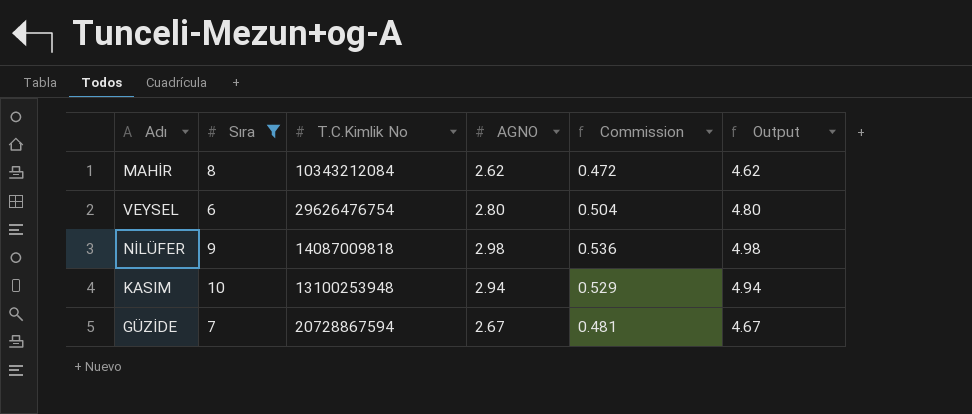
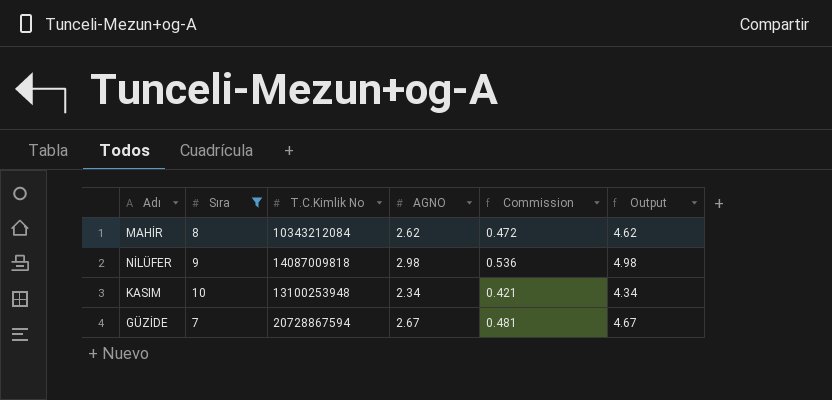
row VEYSEL: 6 | 29626476754 | 2.80 | 0.504 | 4.80 -> none
KASIM | AGNO: 2.94 -> 2.34
KASIM | Commission: 0.529 -> 0.421
KASIM | Output: 4.94 -> 4.34

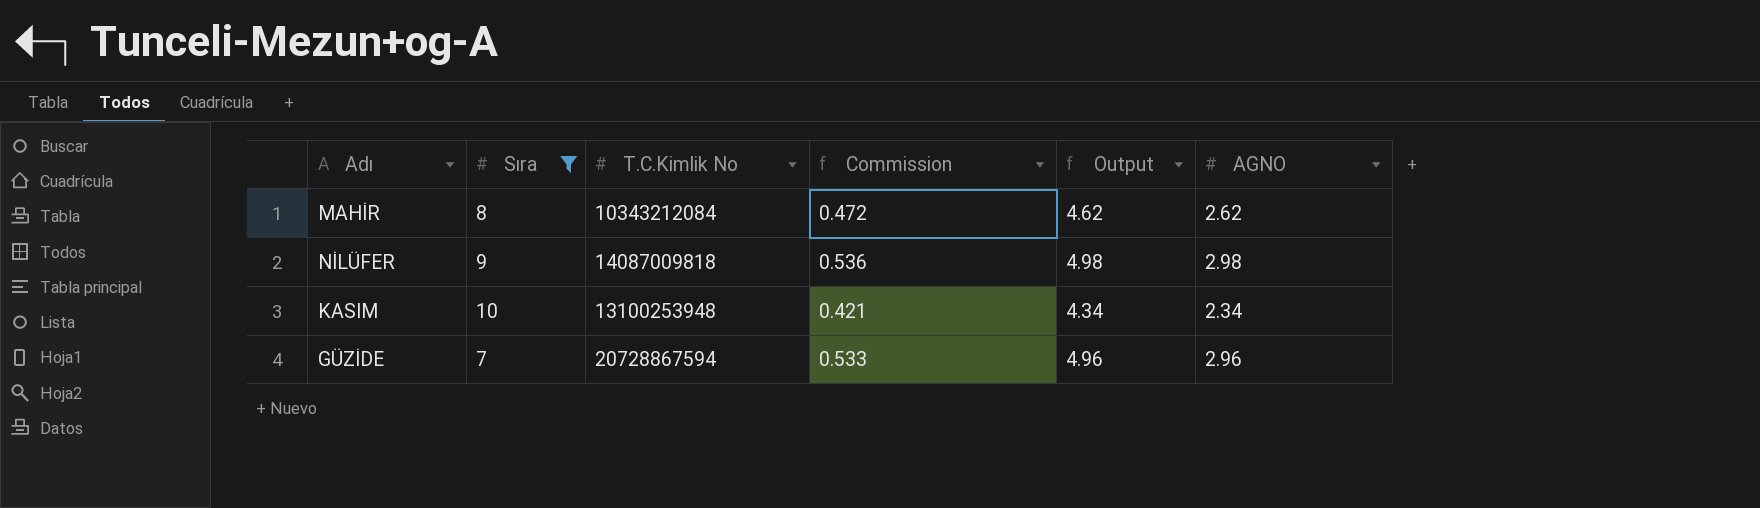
column AGNO | position: 4 -> 6
GÜZİDE | Commission: 0.481 -> 0.533
GÜZİDE | Output: 4.67 -> 4.96
GÜZİDE | AGNO: 2.67 -> 2.96

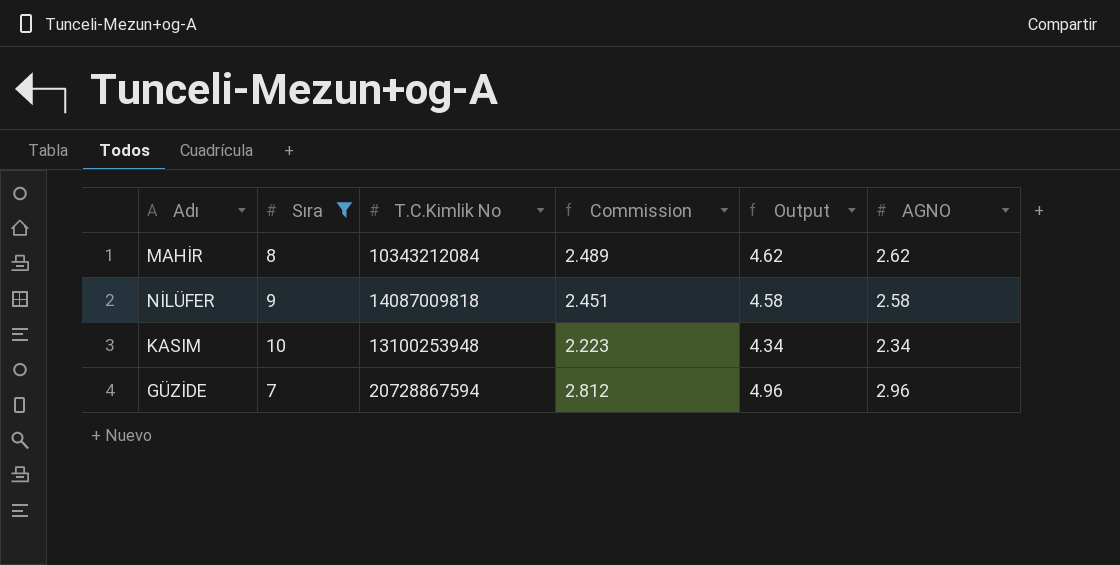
column Commission | formula: [AGNO] * 0.18 -> [AGNO] * 0.95
NİLÜFER | Output: 4.98 -> 4.58
NİLÜFER | AGNO: 2.98 -> 2.58

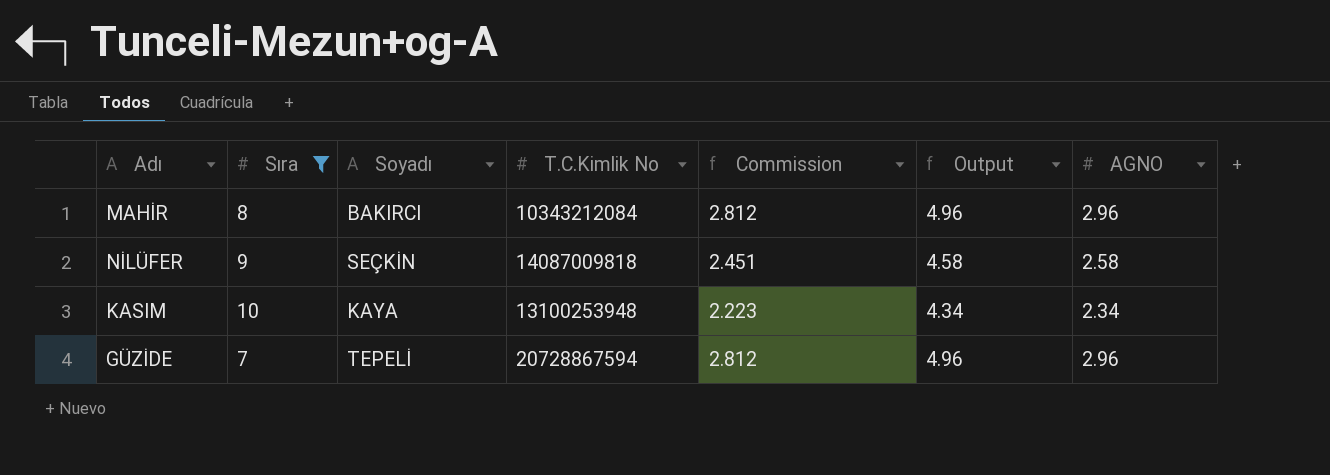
column Soyadı | position: none -> 3
MAHİR | Commission: 2.489 -> 2.812
MAHİR | Output: 4.62 -> 4.96
MAHİR | AGNO: 2.62 -> 2.96

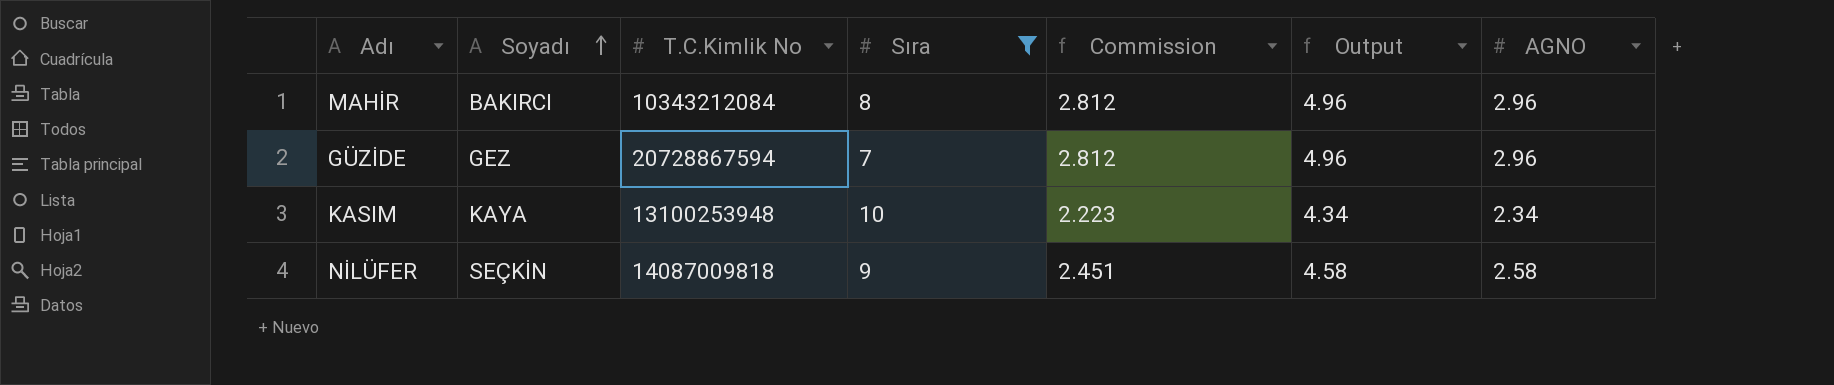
row order: none -> Soyadı ascending
column Sıra | position: 2 -> 4
GÜZİDE | Soyadı: TEPELİ -> GEZ

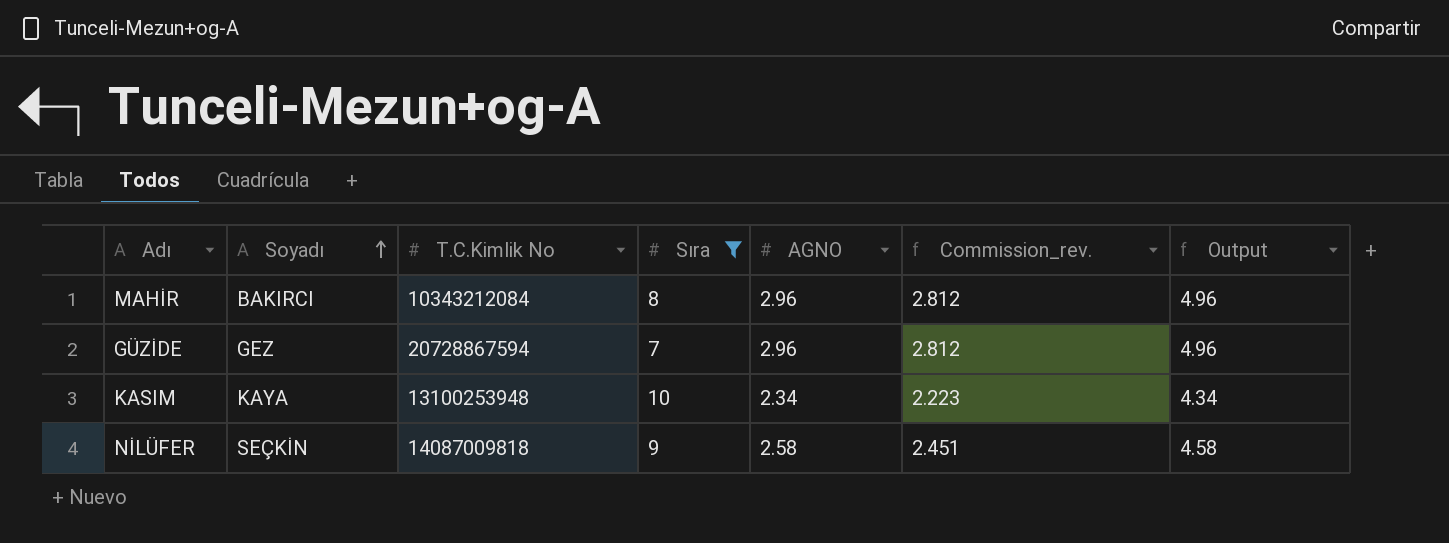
column AGNO | position: 7 -> 5
column name: Commission -> Commission_rev.

